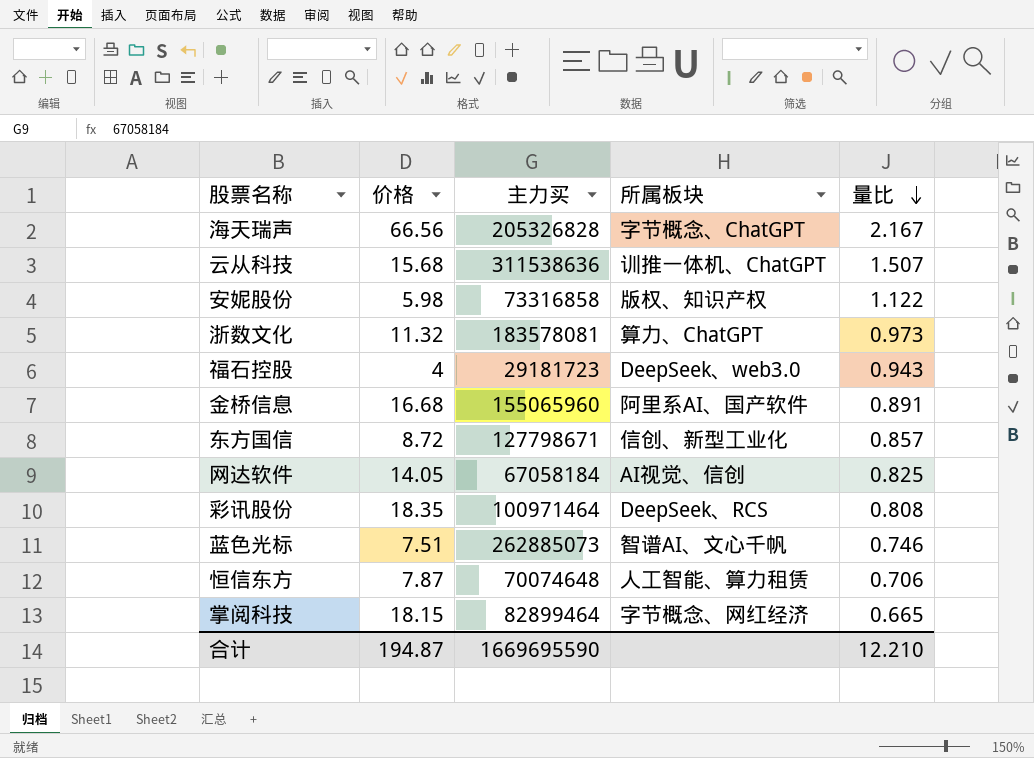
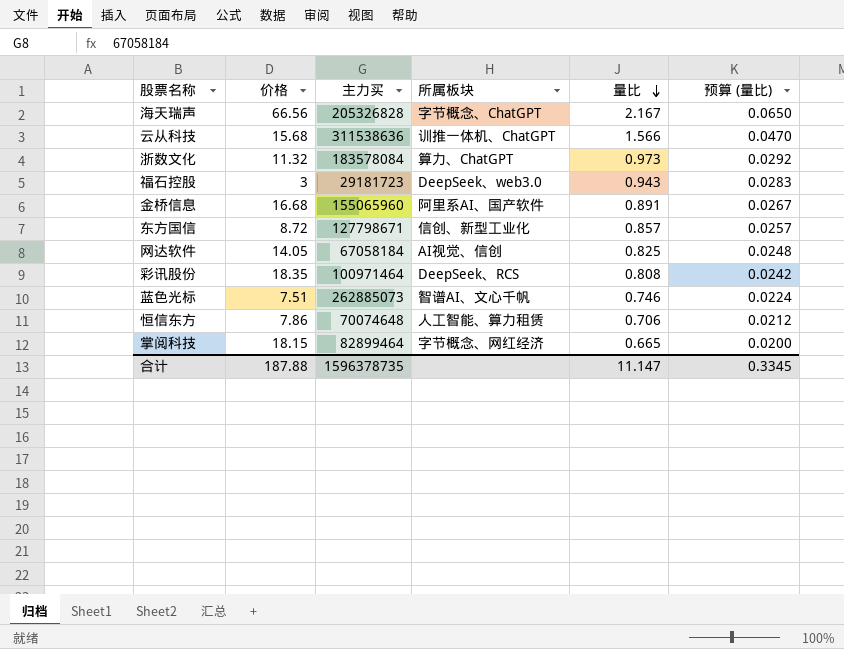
column 预算 (量比) | formula: none -> [量比] * 0.03
row 安妮股份: 5.98 | 73316858 | 版权、知识产权 | 1.122 -> none
云从科技 | 量比: 1.507 -> 1.566
浙数文化 | 主力买: 183578081 -> 183578084
福石控股 | 价格: 4 -> 3
恒信东方 | 价格: 7.87 -> 7.86
合计 | 价格: 194.87 -> 187.88
合计 | 主力买: 1669695590 -> 1596378735
合计 | 量比: 12.210 -> 11.147

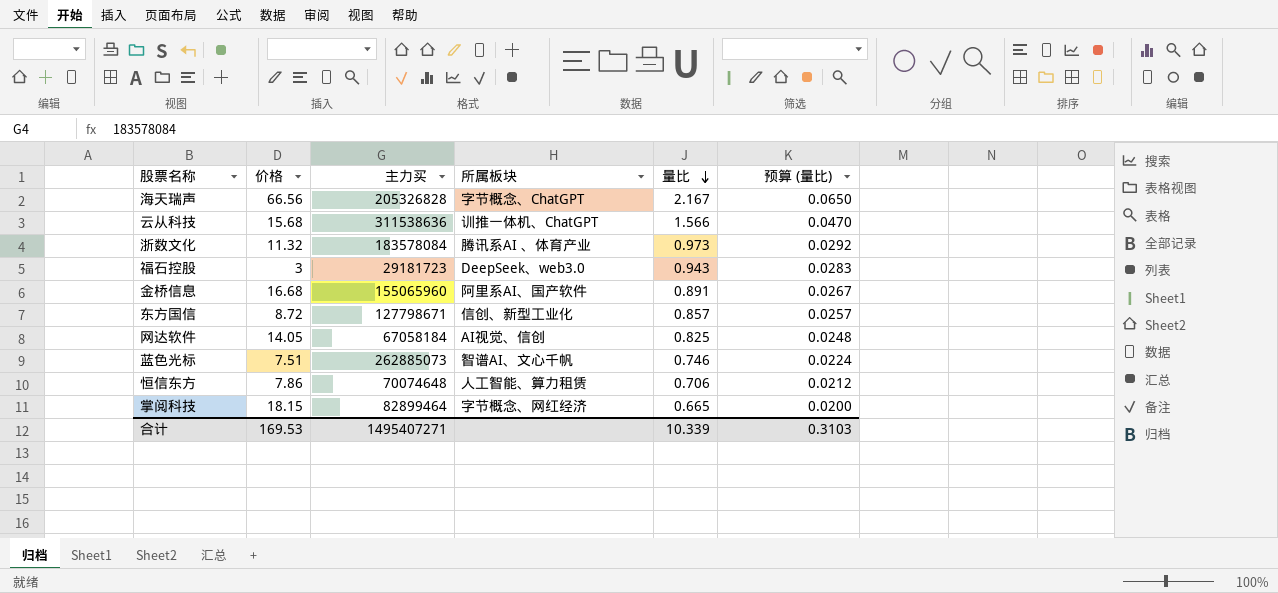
row 彩讯股份: 18.35 | 100971464 | DeepSeek、RCS | 0.808 | 0.0242 -> none
浙数文化 | 所属板块: 算力、ChatGPT -> 腾讯系AI 、体育产业
合计 | 价格: 187.88 -> 169.53
合计 | 主力买: 1596378735 -> 1495407271
合计 | 量比: 11.147 -> 10.339
合计 | 预算 (量比): 0.3345 -> 0.3103

